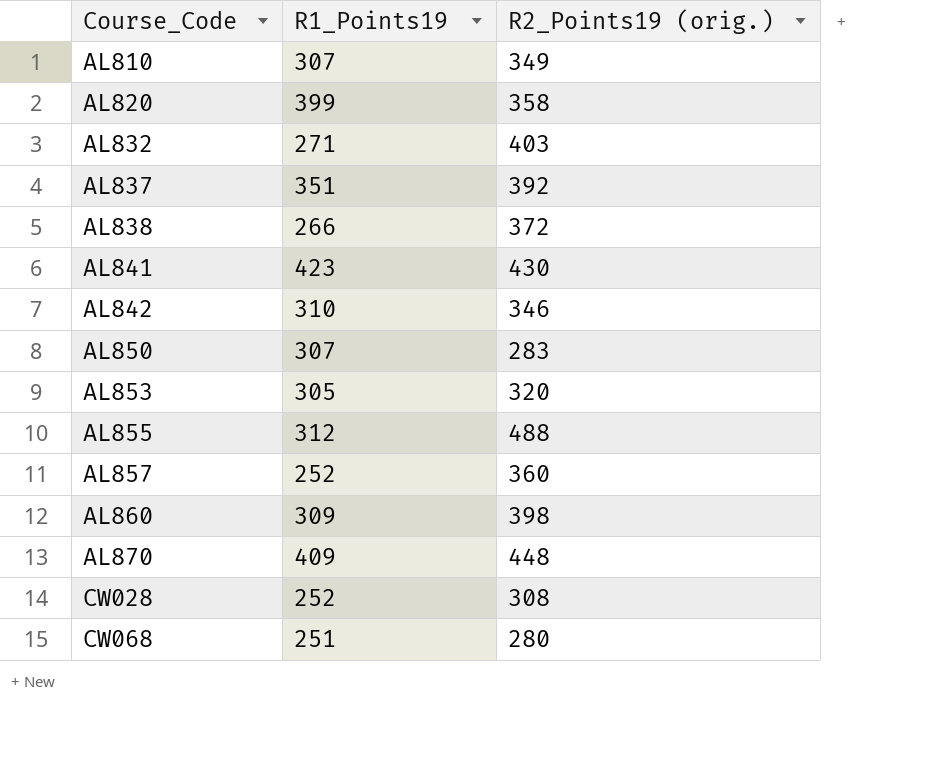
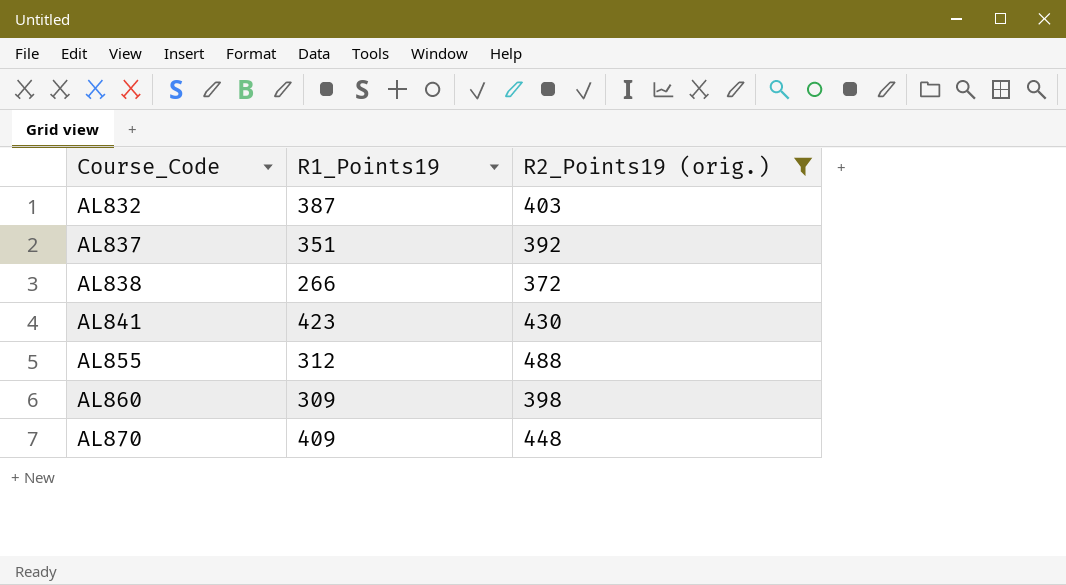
filter: none -> R2_Points19 (orig.) >= 372
AL832 | R1_Points19: 271 -> 387

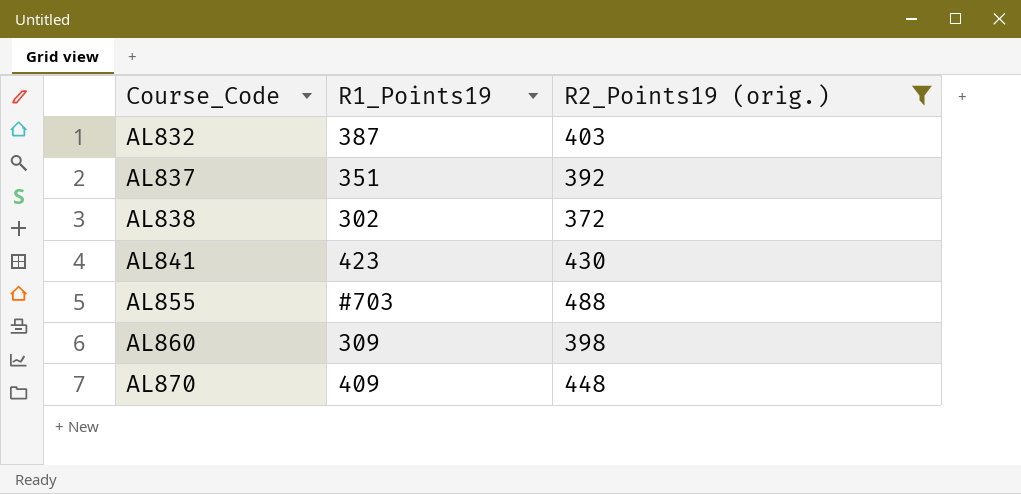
AL838 | R1_Points19: 266 -> 302
AL855 | R1_Points19: 312 -> #703

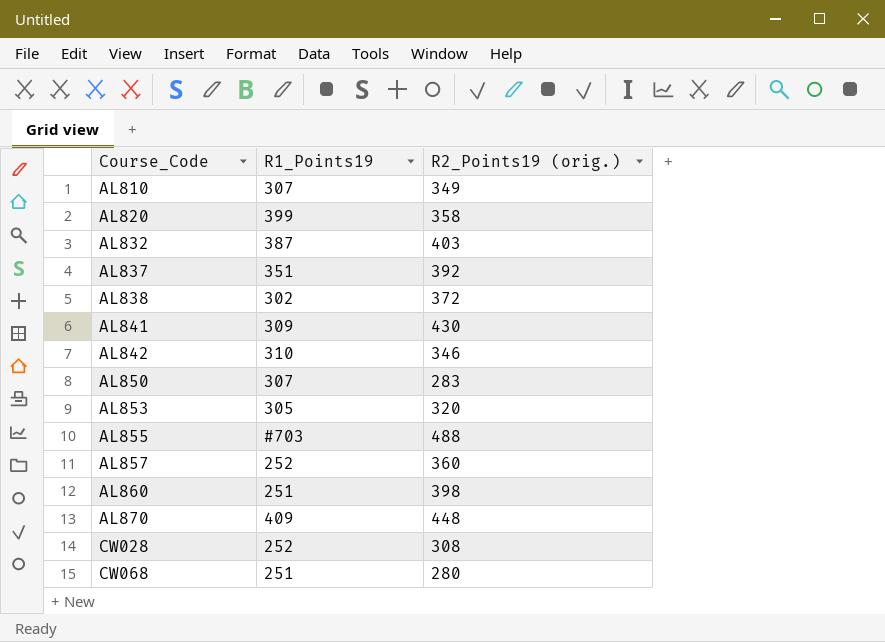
filter: R2_Points19 (orig.) >= 372 -> none
AL841 | R1_Points19: 423 -> 309
AL860 | R1_Points19: 309 -> 251

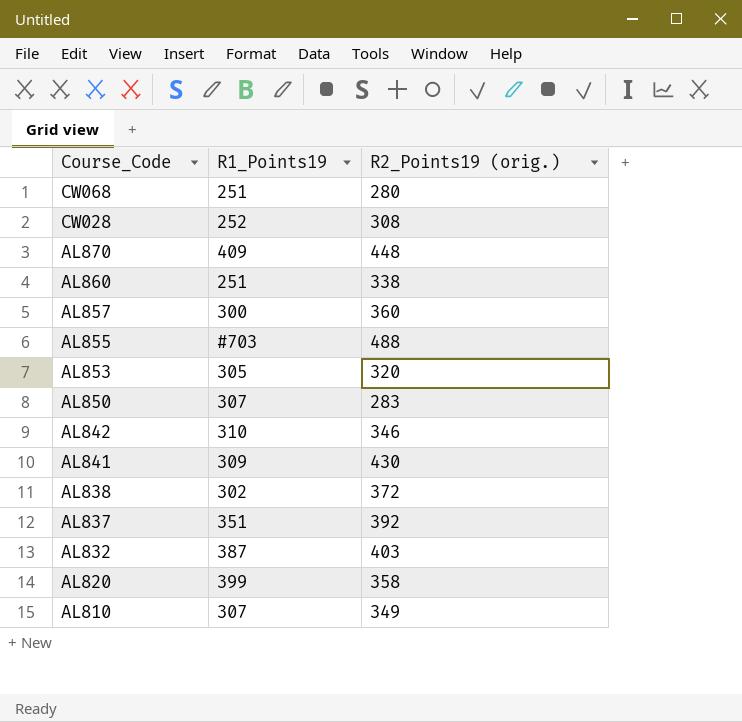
row order: Course_Code ascending -> Course_Code descending
AL860 | R2_Points19 (orig.): 398 -> 338
AL857 | R1_Points19: 252 -> 300

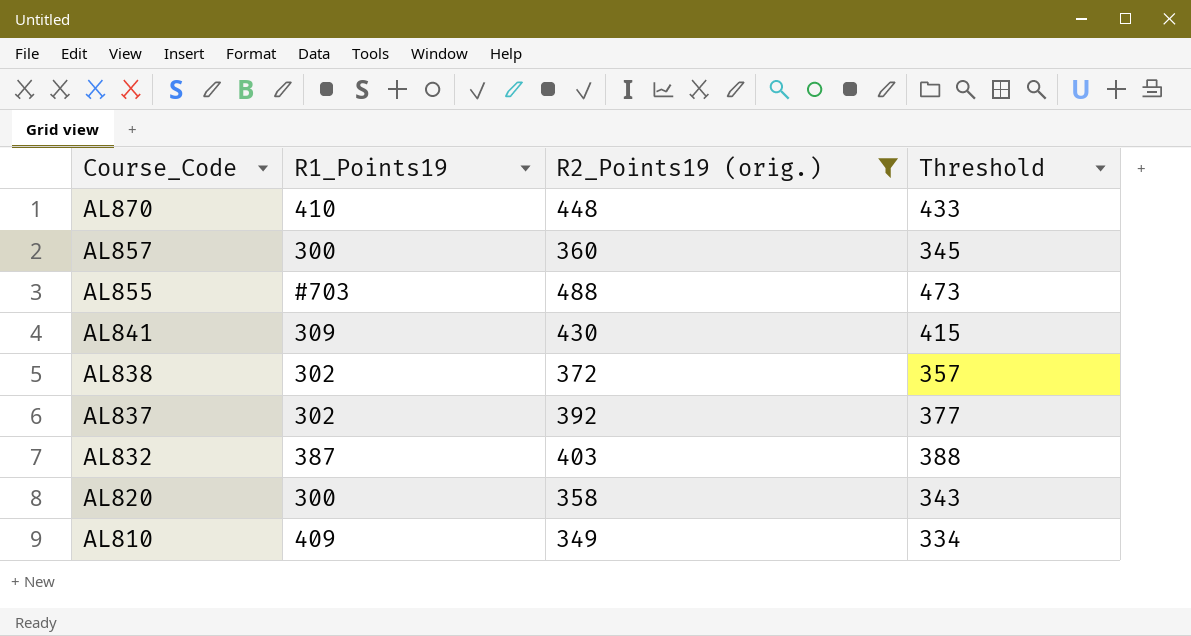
filter: none -> R2_Points19 (orig.) >= 349
column Threshold | formula: none -> [R2_Points19 (orig.)] - 15
AL870 | R1_Points19: 409 -> 410
AL837 | R1_Points19: 351 -> 302
AL820 | R1_Points19: 399 -> 300
AL810 | R1_Points19: 307 -> 409

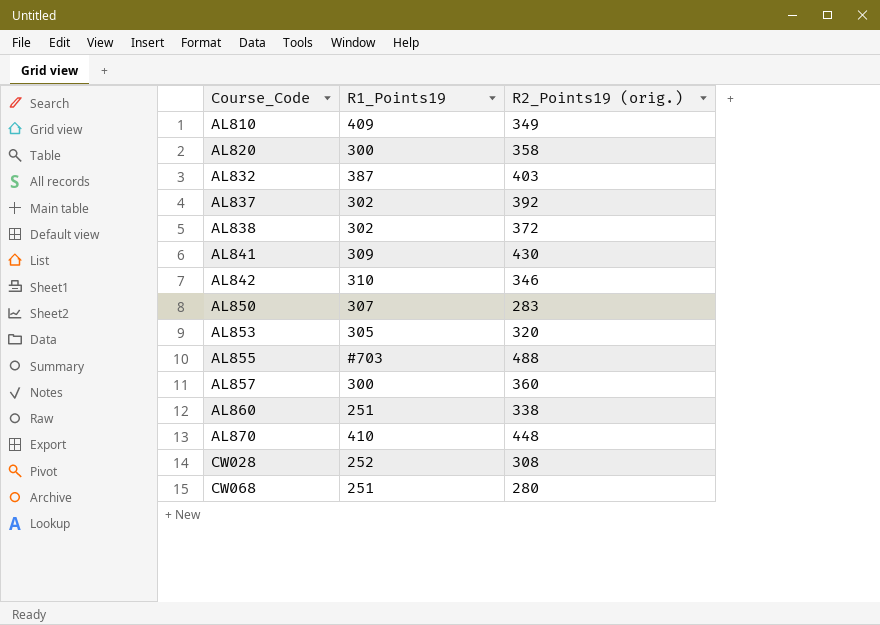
filter: R2_Points19 (orig.) >= 349 -> none
row order: Course_Code descending -> Course_Code ascending
column Threshold | formula: [R2_Points19 (orig.)] - 15 -> none

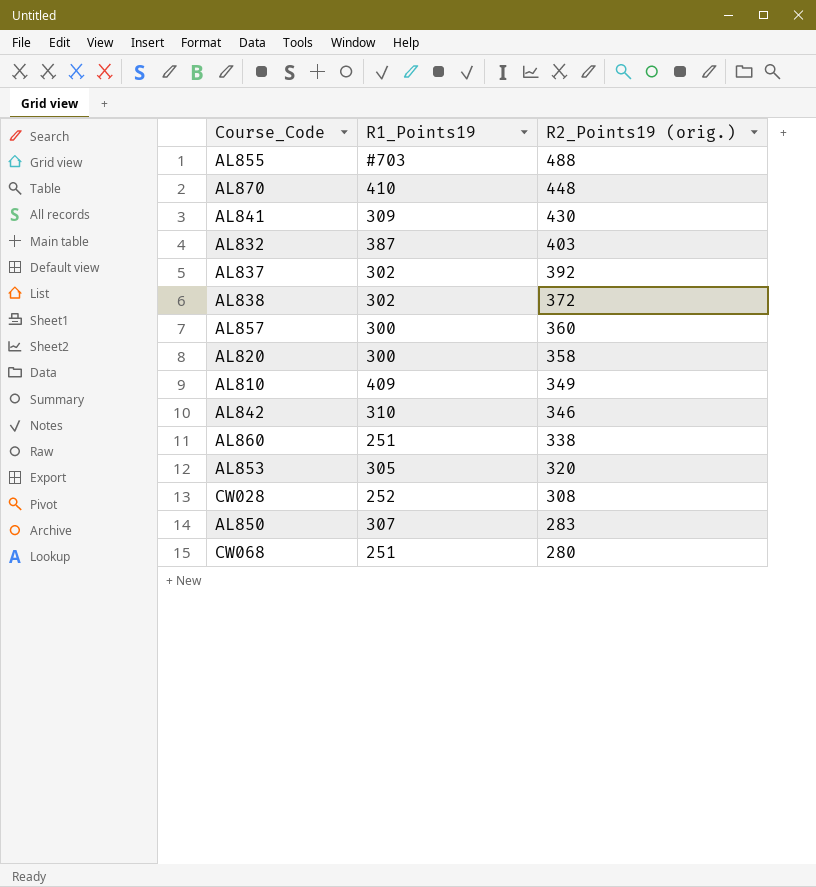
row order: Course_Code ascending -> R2_Points19 (orig.) descending

